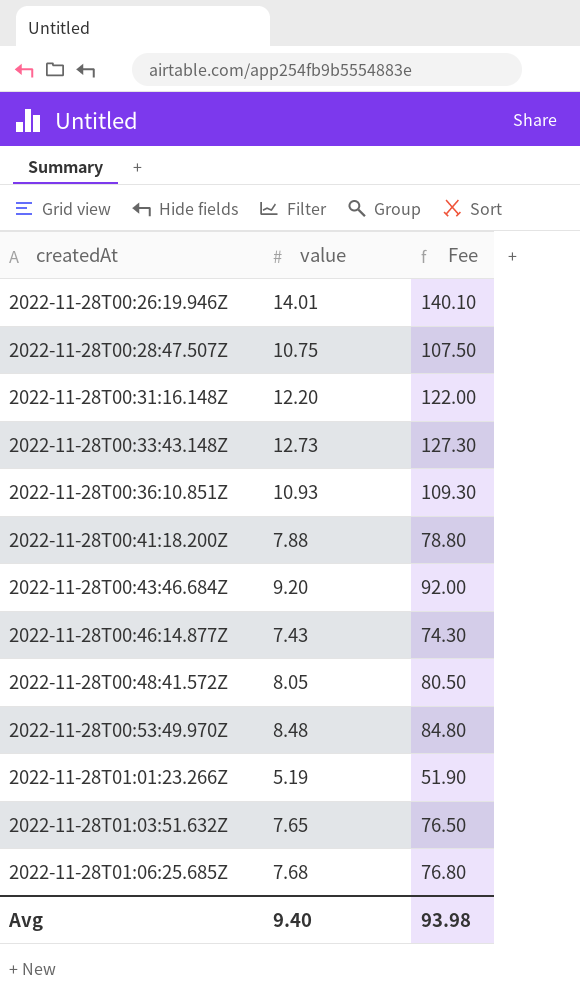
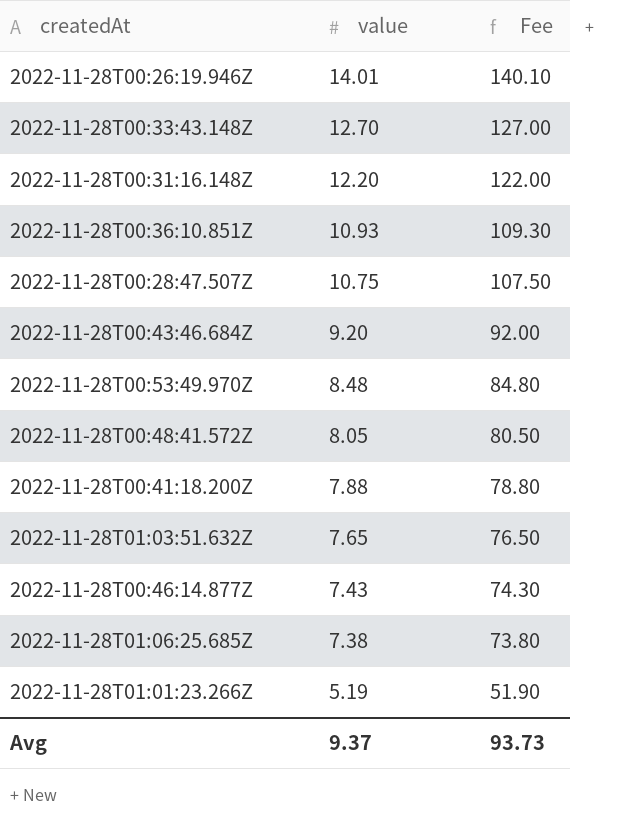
row order: createdAt ascending -> value descending
2022-11-28T00:33:43.148Z | value: 12.73 -> 12.70
2022-11-28T00:33:43.148Z | Fee: 127.30 -> 127.00
2022-11-28T01:06:25.685Z | value: 7.68 -> 7.38
2022-11-28T01:06:25.685Z | Fee: 76.80 -> 73.80
Avg | value: 9.40 -> 9.37
Avg | Fee: 93.98 -> 93.73

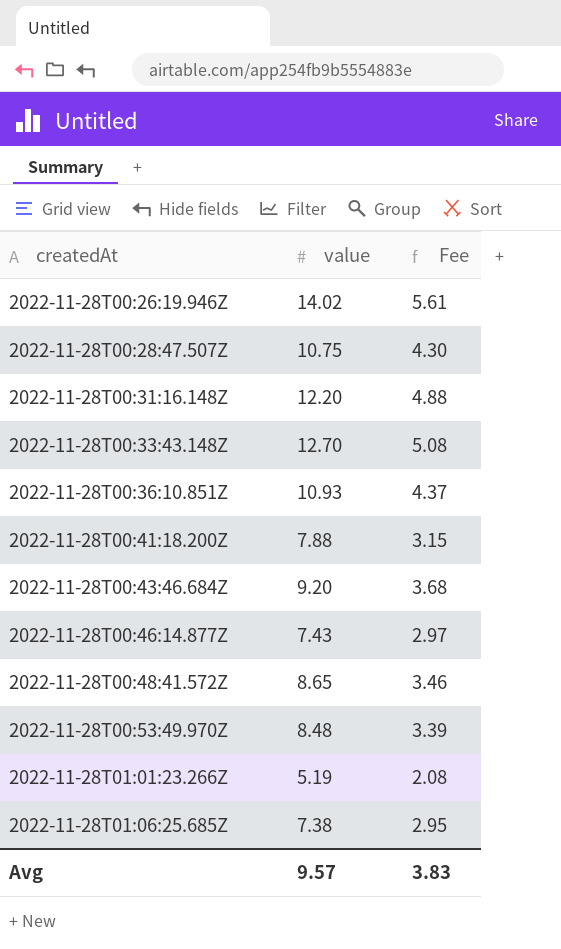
row order: value descending -> createdAt ascending
column Fee | formula: [value] * 10 -> [value] * 0.4
row 2022-11-28T01:03:51.632Z: 7.65 | 76.50 -> none
2022-11-28T00:26:19.946Z | value: 14.01 -> 14.02
2022-11-28T00:48:41.572Z | value: 8.05 -> 8.65
Avg | value: 9.37 -> 9.57
Avg | Fee: 93.73 -> 3.83

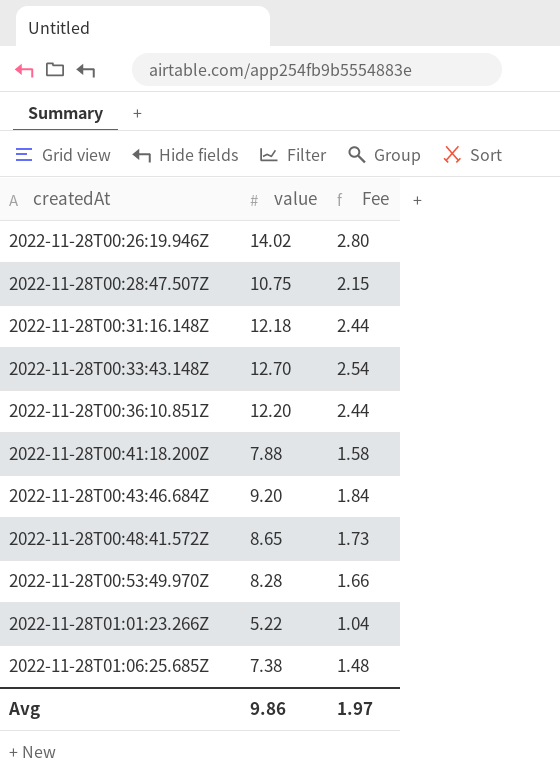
column Fee | formula: [value] * 0.4 -> [value] * 0.2
row 2022-11-28T00:46:14.877Z: 7.43 | 2.97 -> none
2022-11-28T00:31:16.148Z | value: 12.20 -> 12.18
2022-11-28T00:36:10.851Z | value: 10.93 -> 12.20
2022-11-28T00:53:49.970Z | value: 8.48 -> 8.28
2022-11-28T01:01:23.266Z | value: 5.19 -> 5.22
Avg | value: 9.57 -> 9.86
Avg | Fee: 3.83 -> 1.97

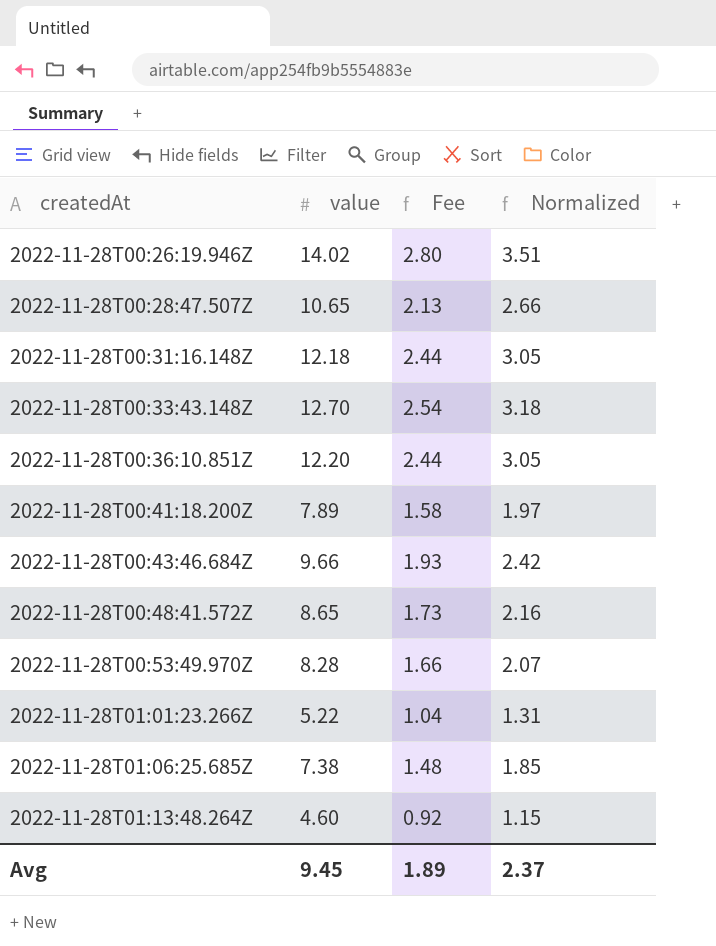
column Normalized | formula: none -> [value] * 0.25
2022-11-28T00:28:47.507Z | value: 10.75 -> 10.65
2022-11-28T00:28:47.507Z | Fee: 2.15 -> 2.13
2022-11-28T00:41:18.200Z | value: 7.88 -> 7.89
2022-11-28T00:43:46.684Z | value: 9.20 -> 9.66
2022-11-28T00:43:46.684Z | Fee: 1.84 -> 1.93
row 2022-11-28T01:13:48.264Z: none -> 4.60 | 0.92 | 1.15
Avg | value: 9.86 -> 9.45
Avg | Fee: 1.97 -> 1.89

